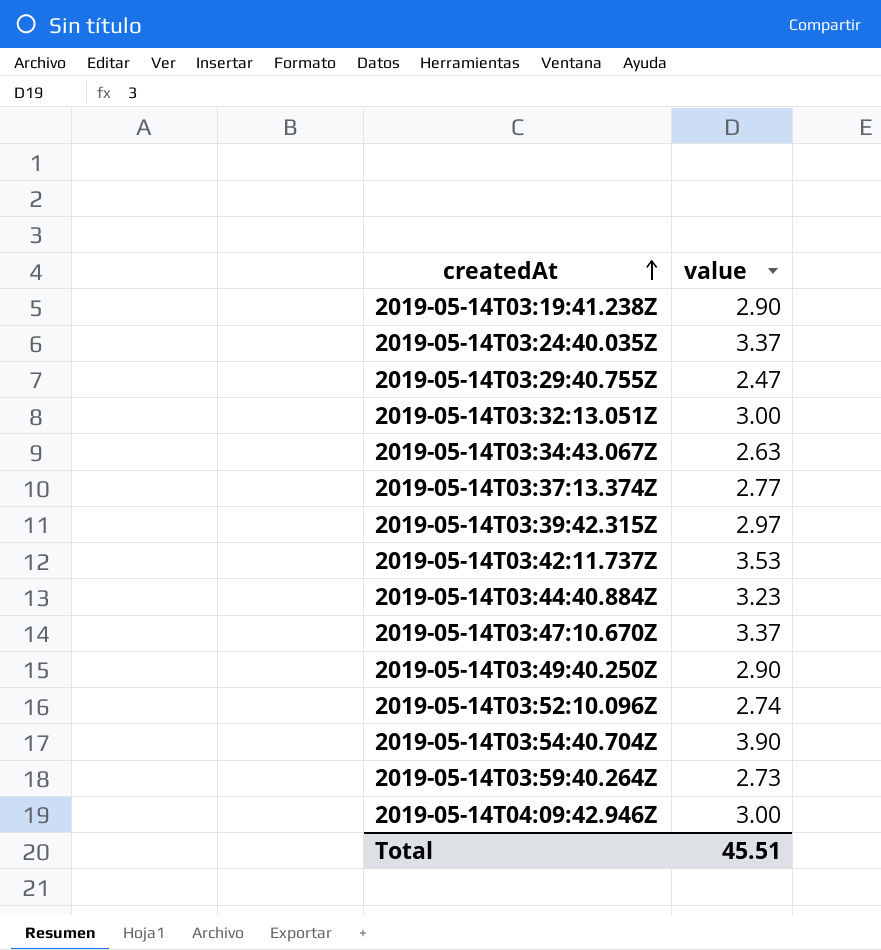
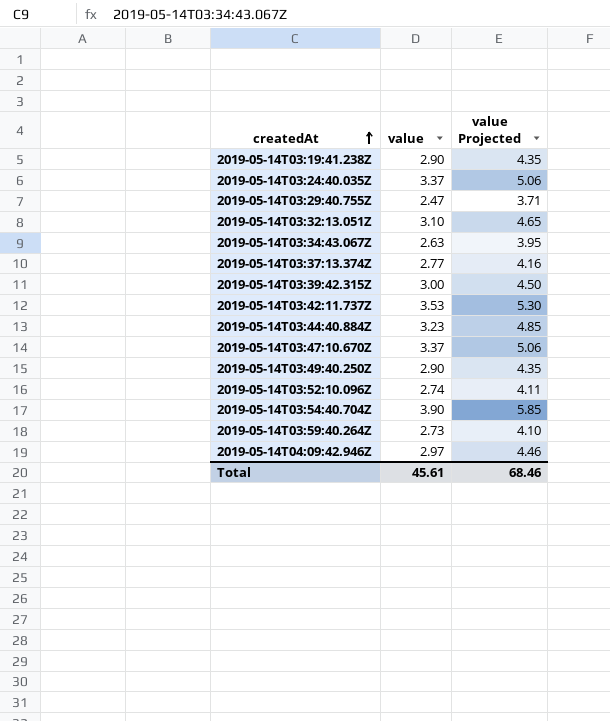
column value Projected | formula: none -> [value] * 1.5
2019-05-14T03:32:13.051Z | value: 3.00 -> 3.10
2019-05-14T03:39:42.315Z | value: 2.97 -> 3.00
2019-05-14T04:09:42.946Z | value: 3.00 -> 2.97
Total | value: 45.51 -> 45.61

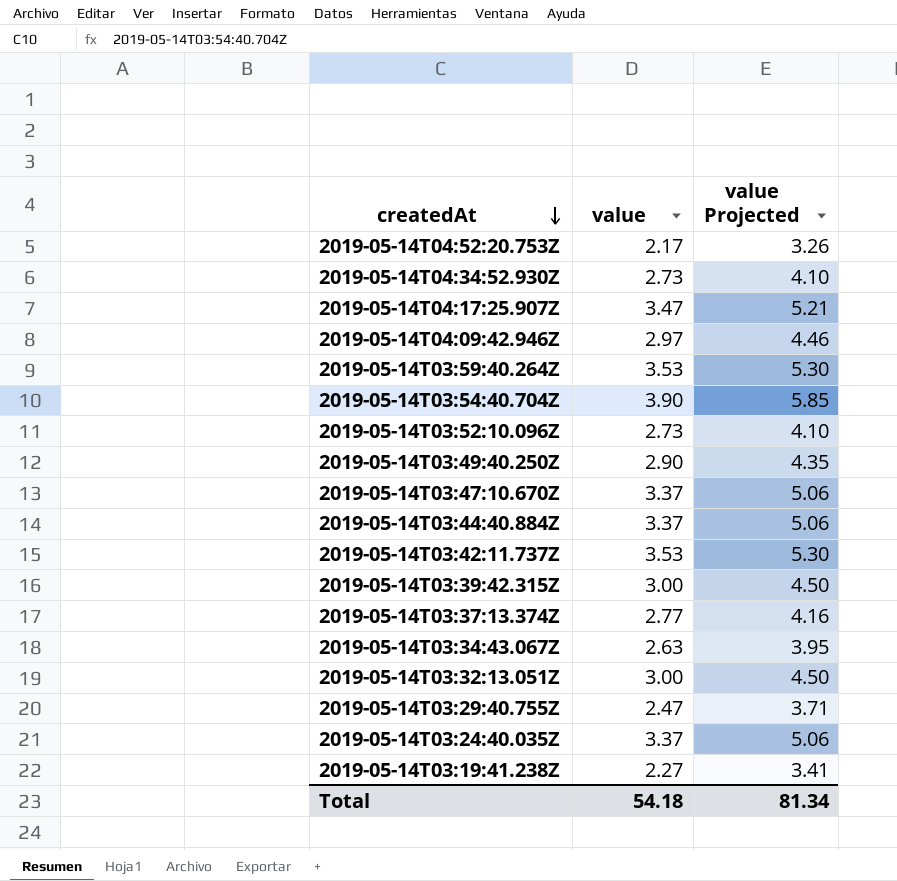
row order: createdAt ascending -> createdAt descending
row 2019-05-14T04:52:20.753Z: none -> 2.17 | 3.26
row 2019-05-14T04:34:52.930Z: none -> 2.73 | 4.10
row 2019-05-14T04:17:25.907Z: none -> 3.47 | 5.21
2019-05-14T03:59:40.264Z | value: 2.73 -> 3.53
2019-05-14T03:59:40.264Z | value Projected: 4.10 -> 5.30
2019-05-14T03:52:10.096Z | value: 2.74 -> 2.73
2019-05-14T03:52:10.096Z | value Projected: 4.11 -> 4.10
2019-05-14T03:44:40.884Z | value: 3.23 -> 3.37
2019-05-14T03:44:40.884Z | value Projected: 4.85 -> 5.06
2019-05-14T03:32:13.051Z | value: 3.10 -> 3.00
2019-05-14T03:32:13.051Z | value Projected: 4.65 -> 4.50
2019-05-14T03:19:41.238Z | value: 2.90 -> 2.27
2019-05-14T03:19:41.238Z | value Projected: 4.35 -> 3.41
Total | value: 45.61 -> 54.18
Total | value Projected: 68.46 -> 81.34

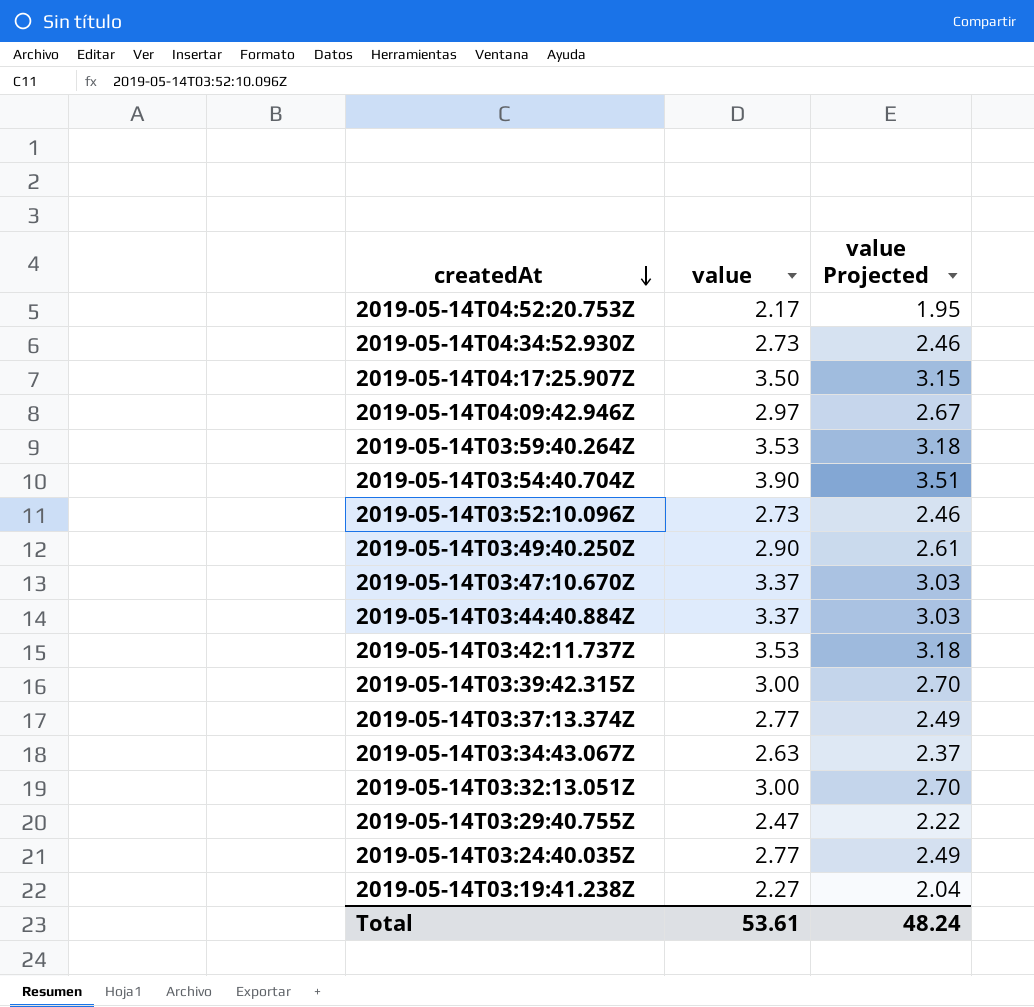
column value Projected | formula: [value] * 1.5 -> [value] * 0.9
2019-05-14T04:17:25.907Z | value: 3.47 -> 3.50
2019-05-14T03:24:40.035Z | value: 3.37 -> 2.77
Total | value: 54.18 -> 53.61
Total | value Projected: 81.34 -> 48.24

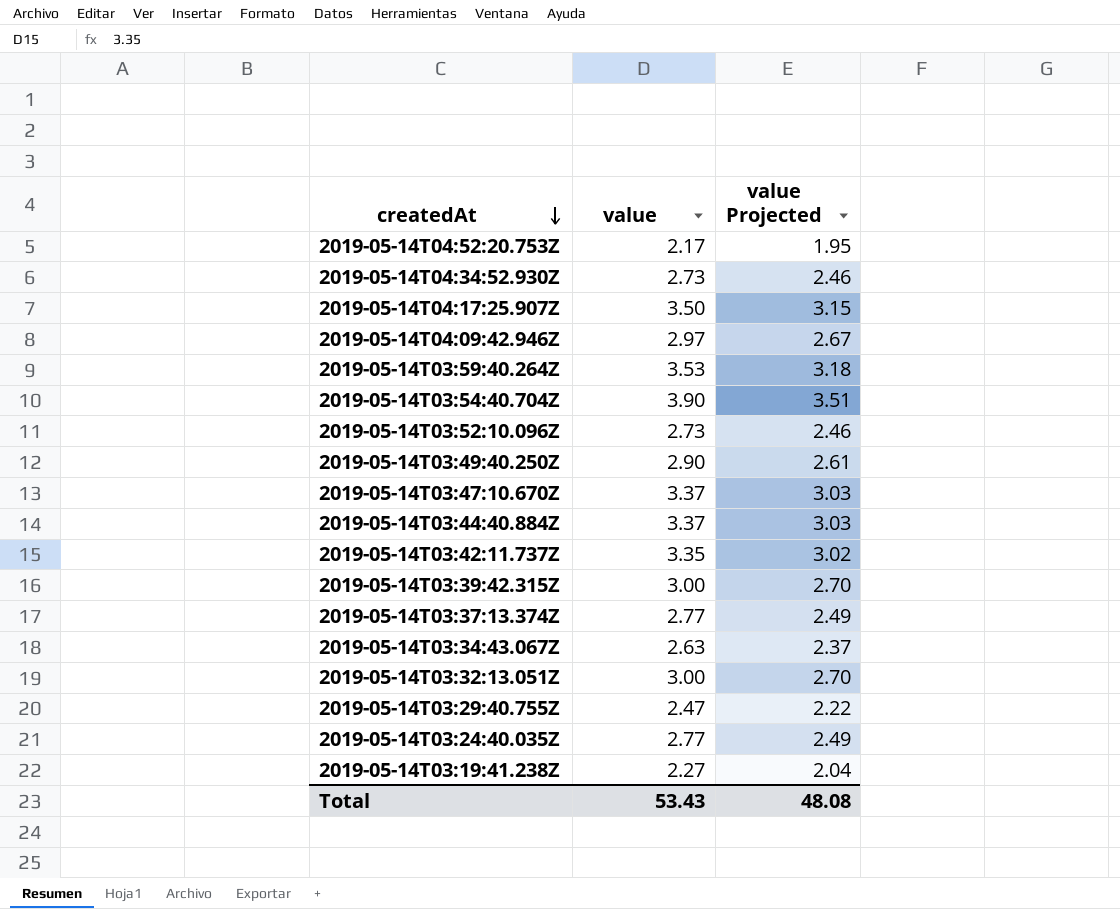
2019-05-14T03:42:11.737Z | value: 3.53 -> 3.35
2019-05-14T03:42:11.737Z | value Projected: 3.18 -> 3.02
Total | value: 53.61 -> 53.43
Total | value Projected: 48.24 -> 48.08

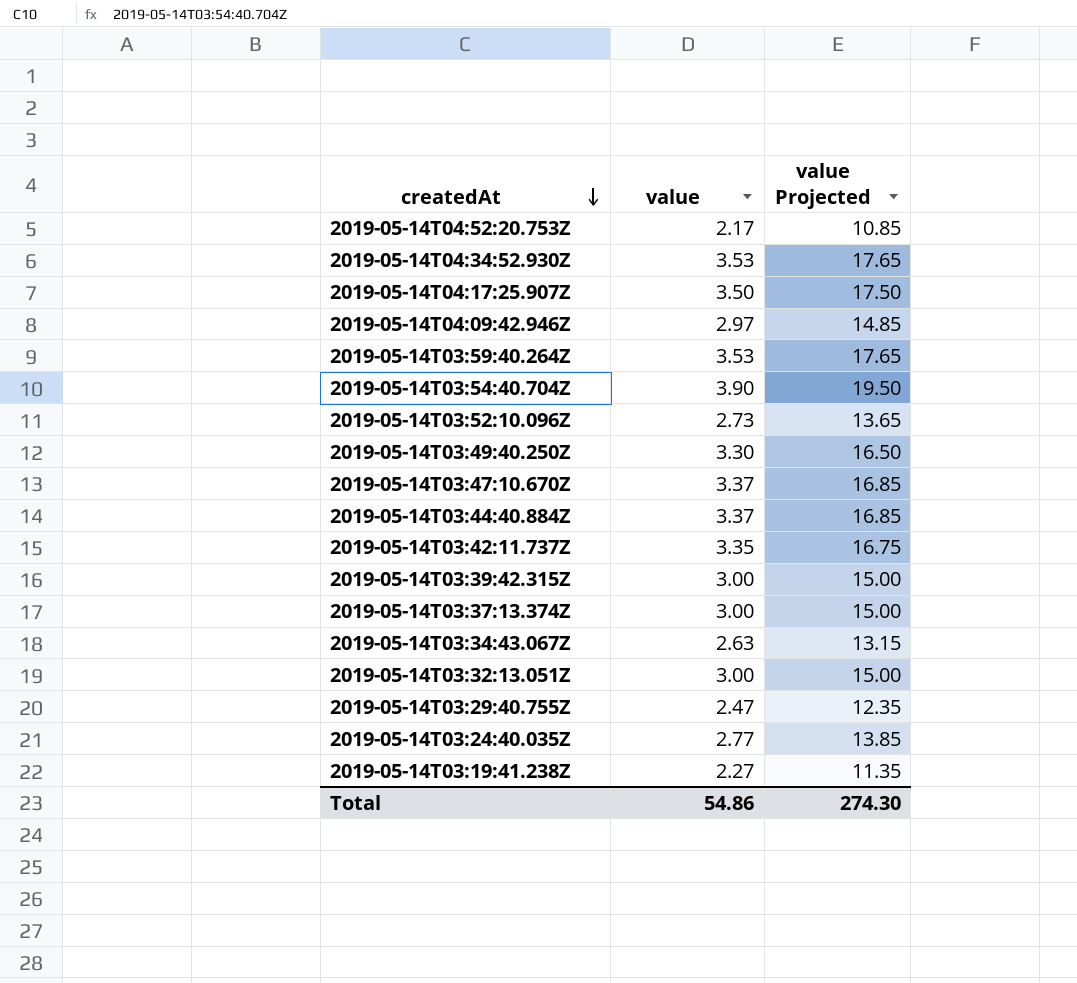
column value Projected | formula: [value] * 0.9 -> [value] * 5
2019-05-14T04:34:52.930Z | value: 2.73 -> 3.53
2019-05-14T03:49:40.250Z | value: 2.90 -> 3.30
2019-05-14T03:37:13.374Z | value: 2.77 -> 3.00
Total | value: 53.43 -> 54.86
Total | value Projected: 48.08 -> 274.30

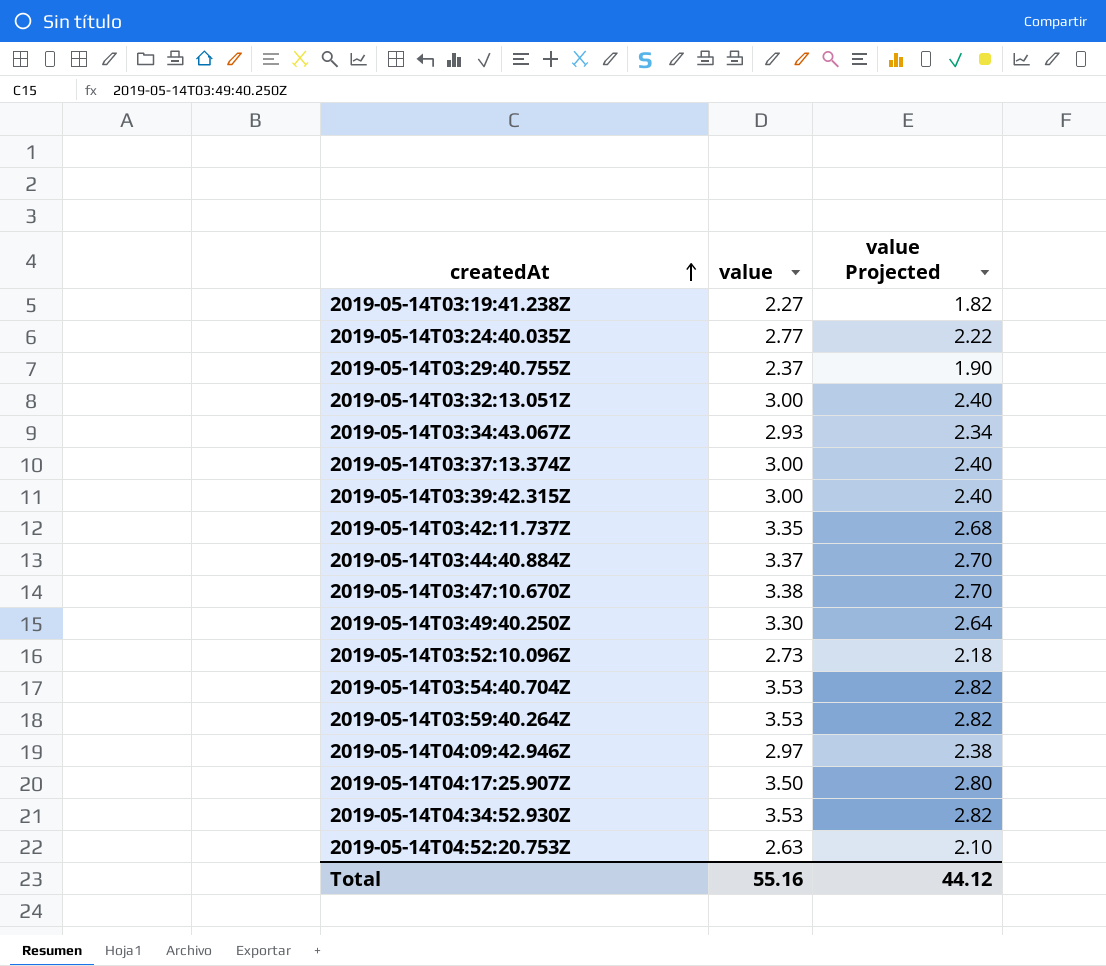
row order: createdAt descending -> createdAt ascending
column value Projected | formula: [value] * 5 -> [value] * 0.8
2019-05-14T03:29:40.755Z | value: 2.47 -> 2.37
2019-05-14T03:34:43.067Z | value: 2.63 -> 2.93
2019-05-14T03:47:10.670Z | value: 3.37 -> 3.38
2019-05-14T03:54:40.704Z | value: 3.90 -> 3.53
2019-05-14T04:52:20.753Z | value: 2.17 -> 2.63
Total | value: 54.86 -> 55.16
Total | value Projected: 274.30 -> 44.12

